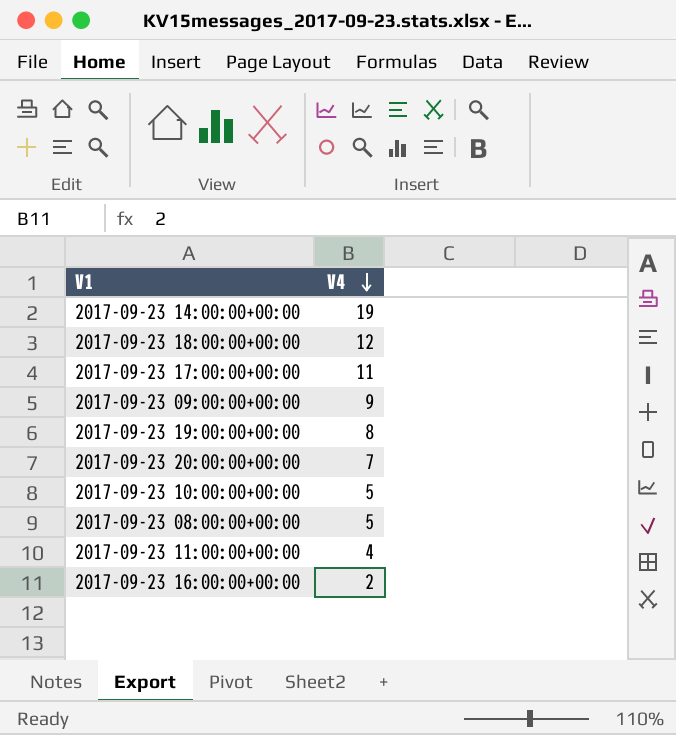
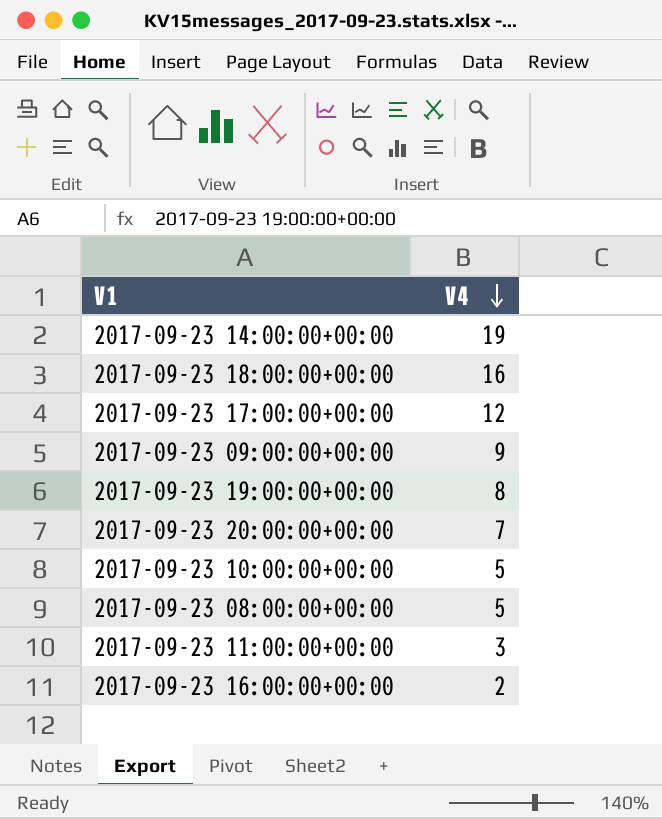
2017-09-23 18:00:00+00:00 | V4: 12 -> 16
2017-09-23 17:00:00+00:00 | V4: 11 -> 12
2017-09-23 11:00:00+00:00 | V4: 4 -> 3

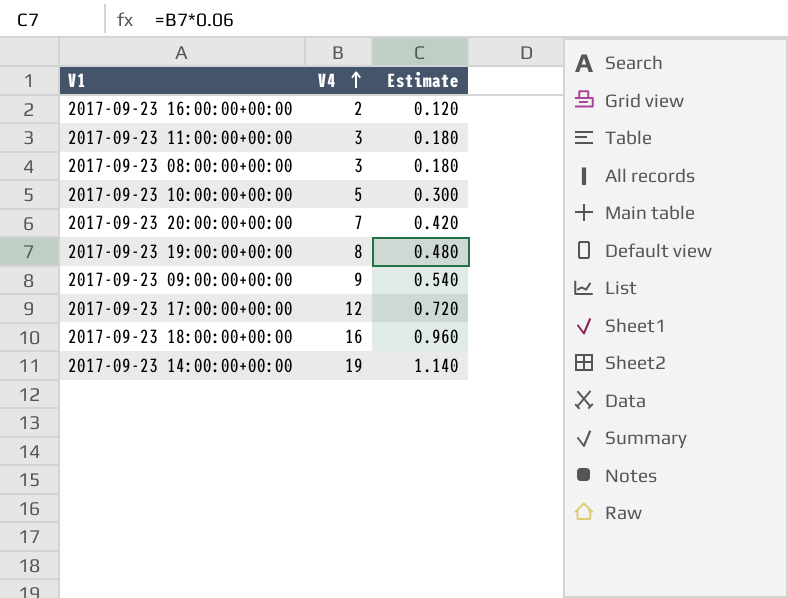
row order: V4 descending -> V4 ascending
column Estimate | formula: none -> [V4] * 0.06
2017-09-23 08:00:00+00:00 | V4: 5 -> 3

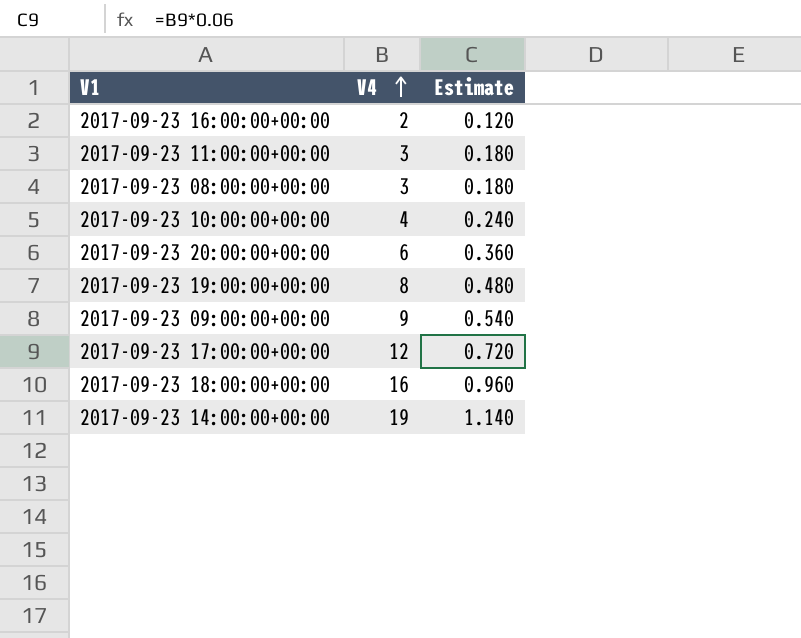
2017-09-23 10:00:00+00:00 | V4: 5 -> 4
2017-09-23 10:00:00+00:00 | Estimate: 0.300 -> 0.240
2017-09-23 20:00:00+00:00 | V4: 7 -> 6
2017-09-23 20:00:00+00:00 | Estimate: 0.420 -> 0.360

